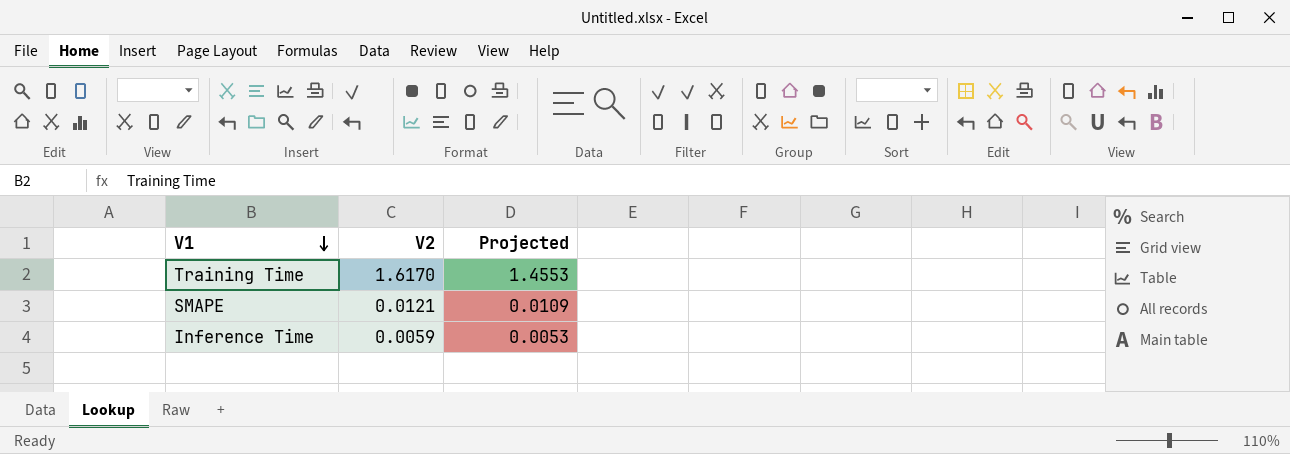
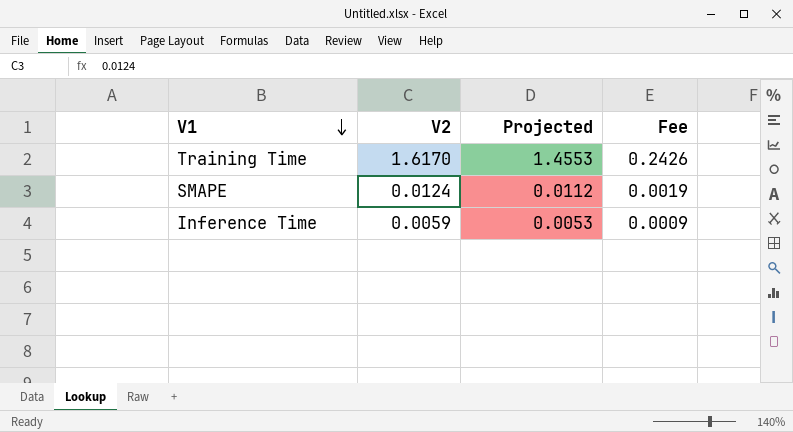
column Fee | formula: none -> [V2] * 0.15
SMAPE | V2: 0.0121 -> 0.0124
SMAPE | Projected: 0.0109 -> 0.0112

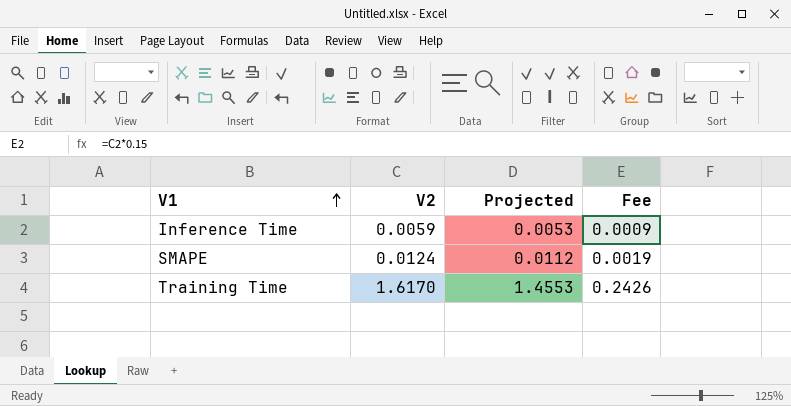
row order: V1 descending -> V1 ascending

